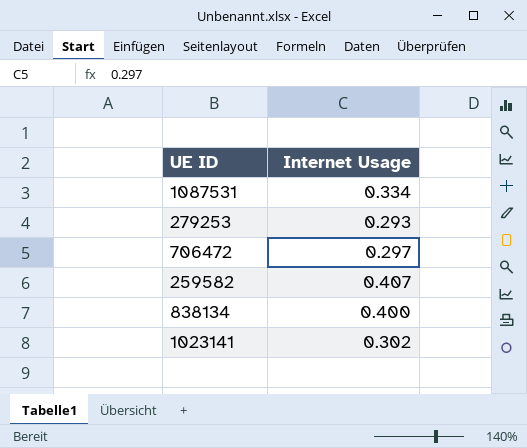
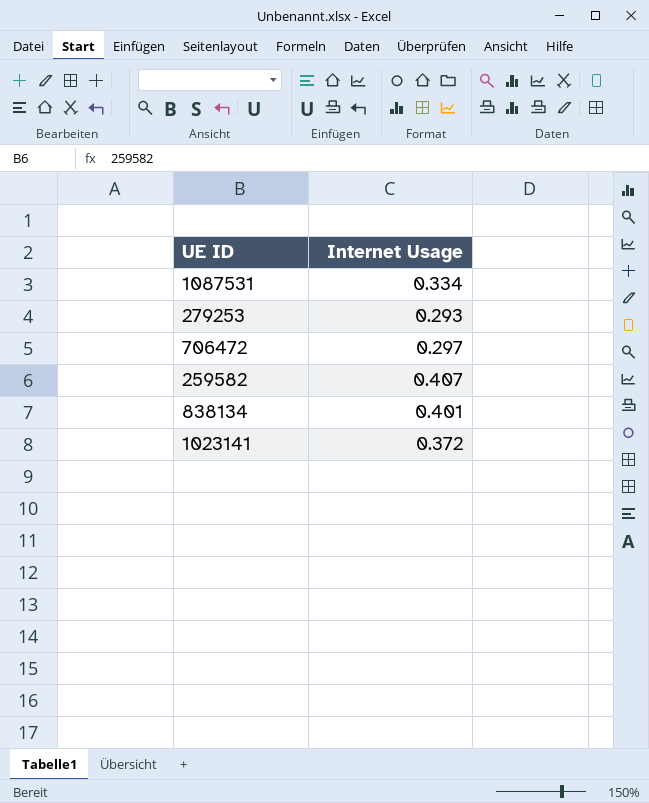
838134 | Internet Usage: 0.400 -> 0.401
1023141 | Internet Usage: 0.302 -> 0.372

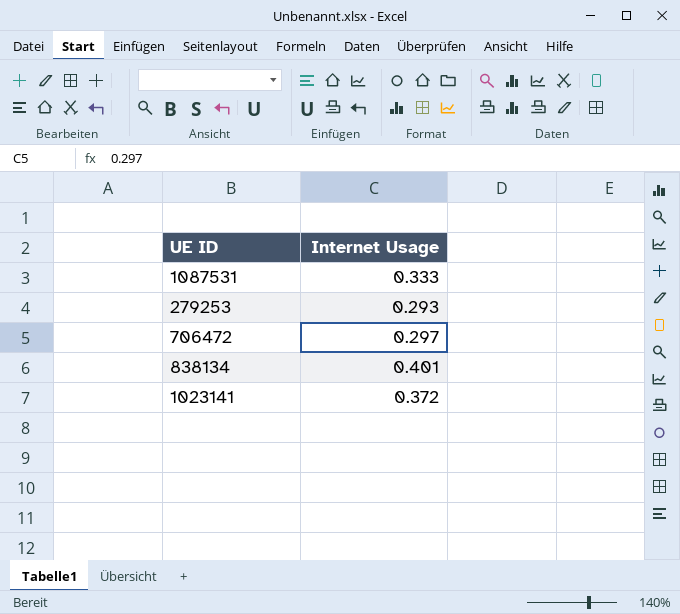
row 259582: 0.407 -> none
1087531 | Internet Usage: 0.334 -> 0.333

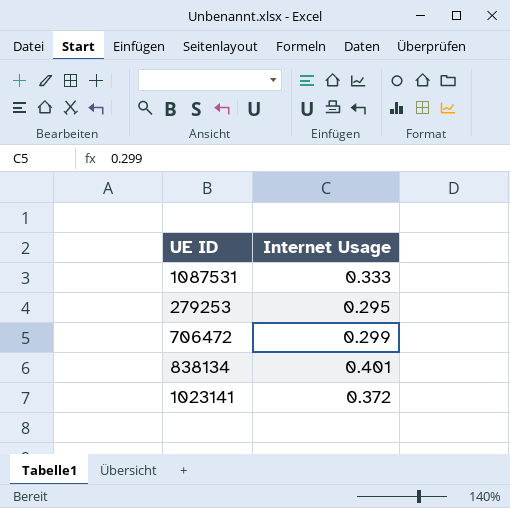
279253 | Internet Usage: 0.293 -> 0.295
706472 | Internet Usage: 0.297 -> 0.299

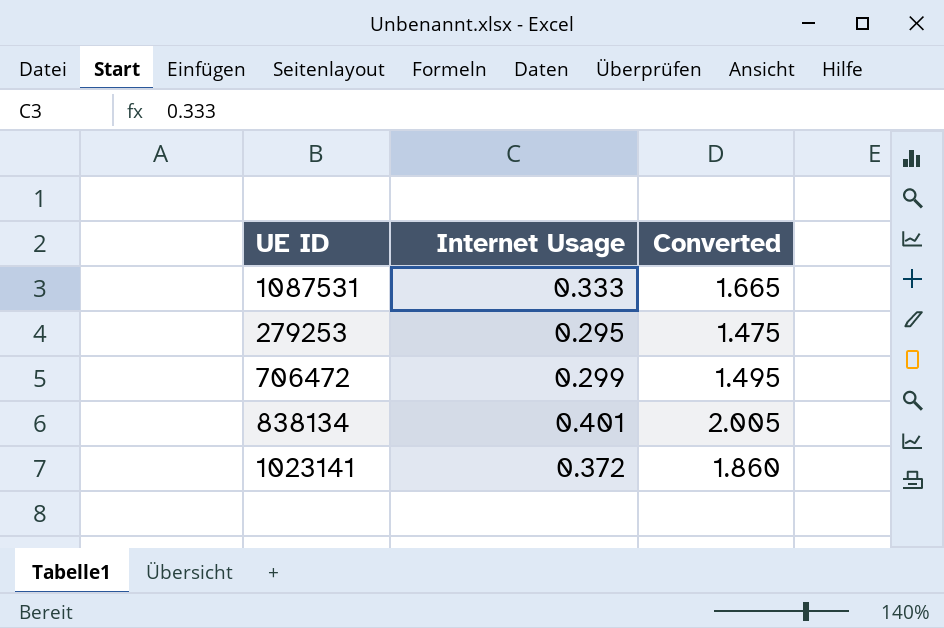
column Converted | formula: none -> [Internet Usage] * 5

